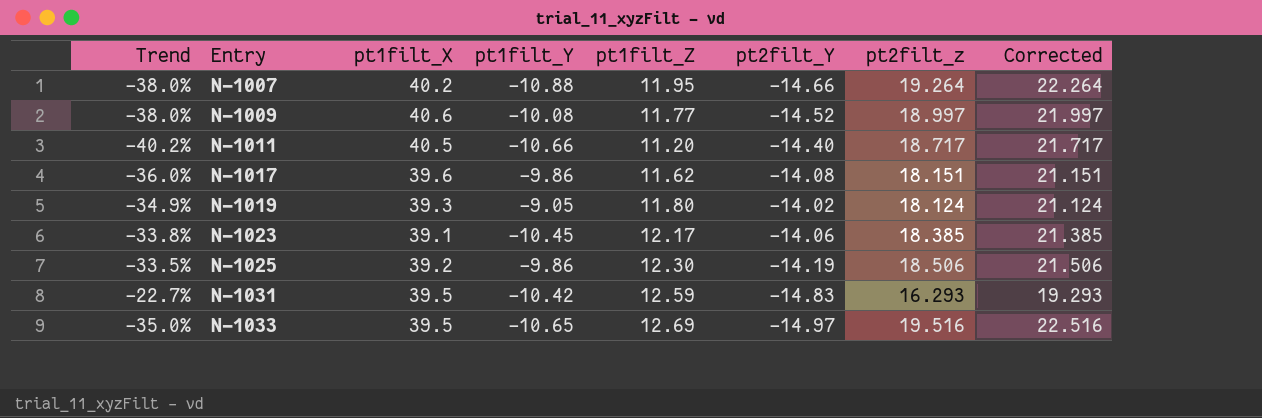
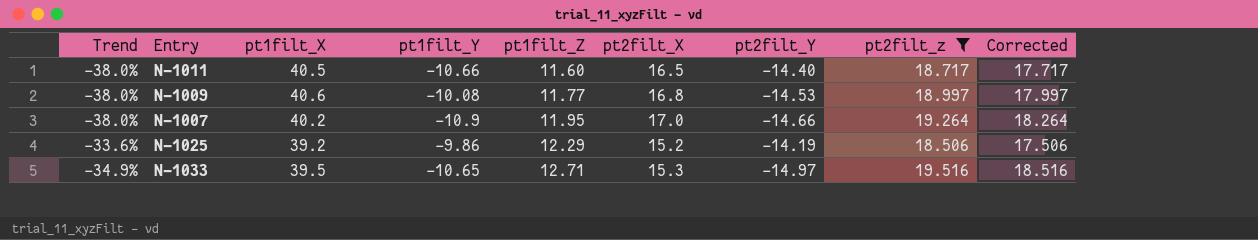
filter: none -> pt2filt_z >= 18.506
row order: Entry ascending -> pt1filt_Z ascending
column pt2filt_X | position: none -> 6
column Corrected | formula: [pt2filt_z] + 3 -> [pt2filt_z] - 1
N-1011 | Trend: -40.2% -> -38.0%
N-1011 | pt1filt_Z: 11.20 -> 11.60
N-1009 | pt2filt_Y: -14.52 -> -14.53
N-1007 | pt1filt_Y: -10.88 -> -10.9
N-1025 | Trend: -33.5% -> -33.6%
N-1025 | pt1filt_Z: 12.30 -> 12.29
N-1033 | Trend: -35.0% -> -34.9%
N-1033 | pt1filt_Z: 12.69 -> 12.71

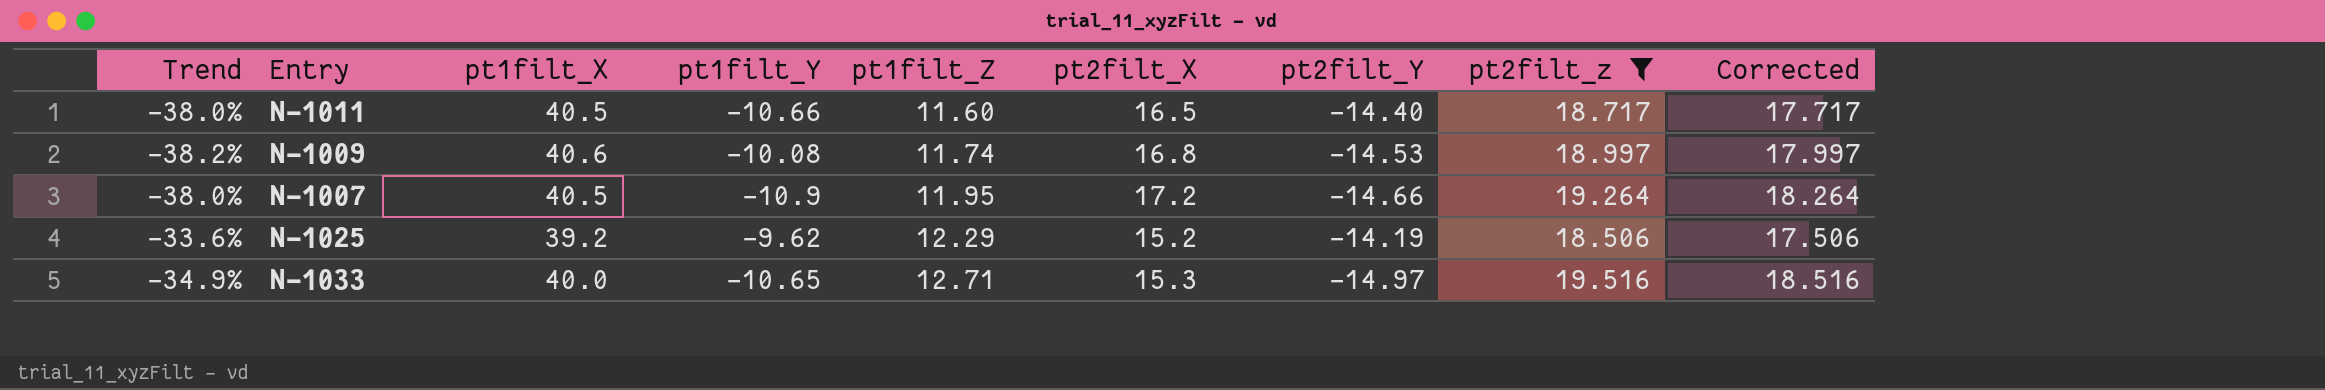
N-1009 | Trend: -38.0% -> -38.2%
N-1009 | pt1filt_Z: 11.77 -> 11.74
N-1007 | pt1filt_X: 40.2 -> 40.5
N-1007 | pt2filt_X: 17.0 -> 17.2
N-1025 | pt1filt_Y: -9.86 -> -9.62
N-1033 | pt1filt_X: 39.5 -> 40.0

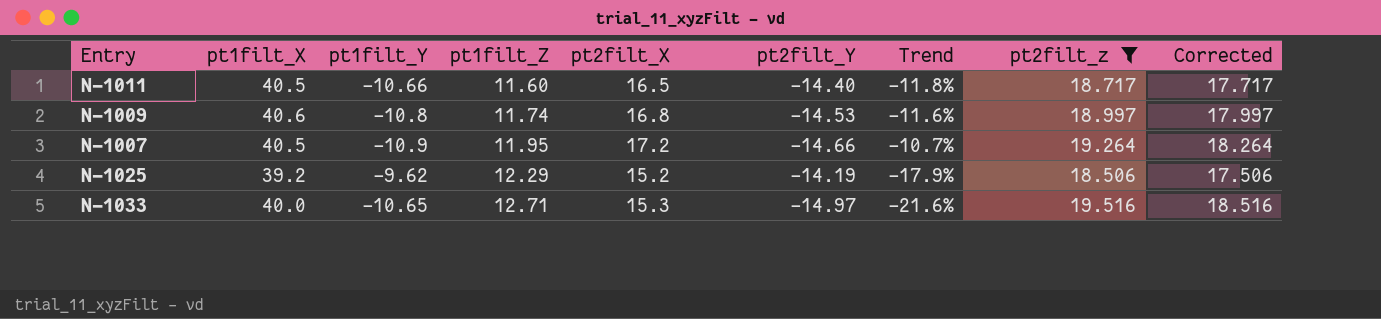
column Trend | formula: ([pt1filt_Z] - [pt2filt_z]) / [pt2filt_z] -> ([pt2filt_X] - [pt2filt_z]) / [pt2filt_z]
column Trend | position: 1 -> 7
N-1009 | pt1filt_Y: -10.08 -> -10.8

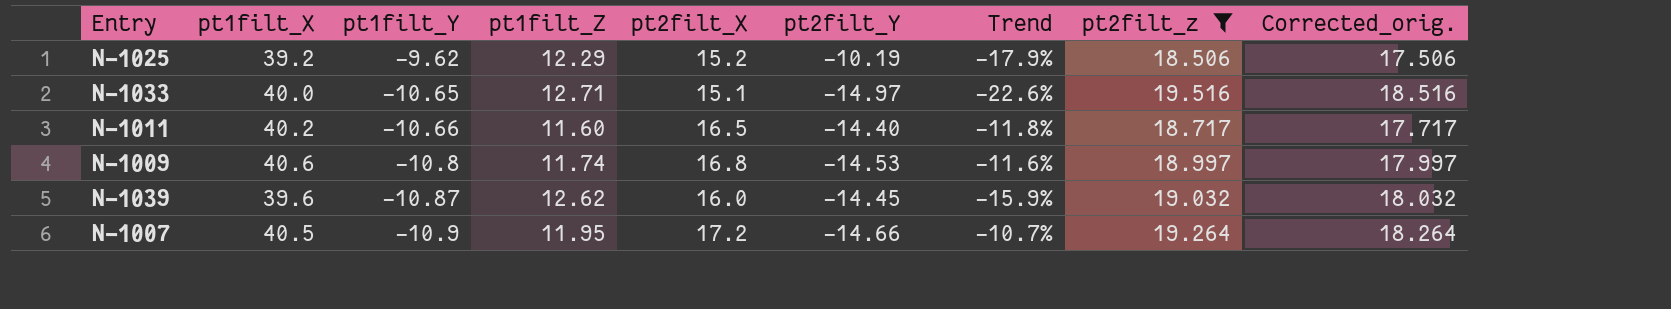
row order: pt1filt_Z ascending -> pt1filt_Y descending
column name: Corrected -> Corrected_orig.
N-1025 | pt2filt_Y: -14.19 -> -10.19
N-1033 | pt2filt_X: 15.3 -> 15.1
N-1033 | Trend: -21.6% -> -22.6%
N-1011 | pt1filt_X: 40.5 -> 40.2
row N-1039: none -> 39.6 | -10.87 | 12.62 | 16.0 | -14.45 | -15.9% | 19.032 | 18.032

